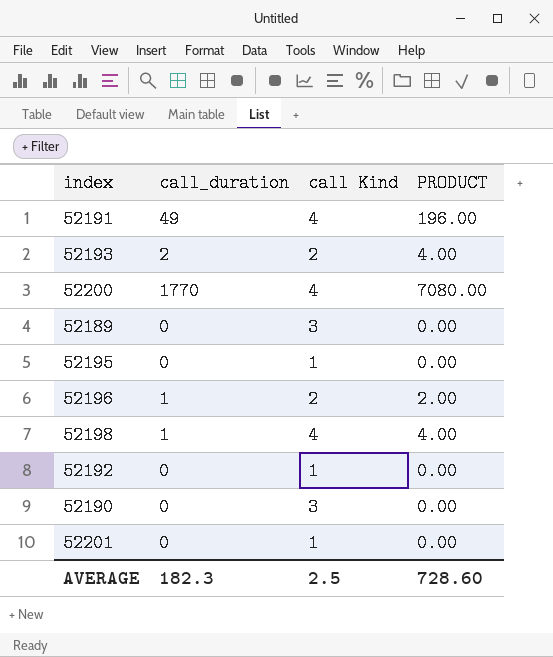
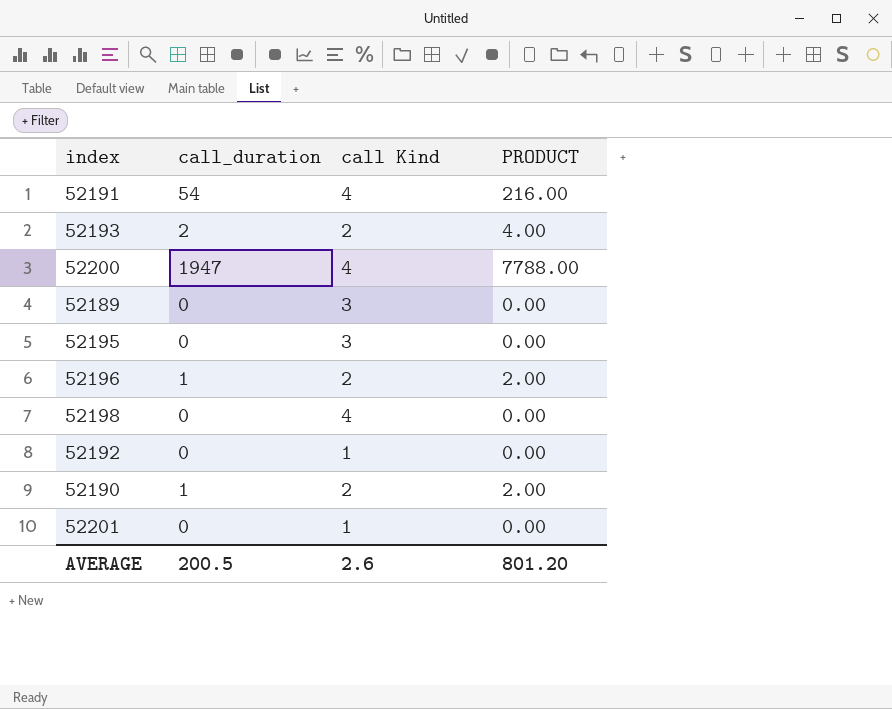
52191 | call_duration: 49 -> 54
52191 | PRODUCT: 196.00 -> 216.00
52200 | call_duration: 1770 -> 1947
52200 | PRODUCT: 7080.00 -> 7788.00
52195 | call Kind: 1 -> 3
52198 | call_duration: 1 -> 0
52198 | PRODUCT: 4.00 -> 0.00
52190 | call_duration: 0 -> 1
52190 | call Kind: 3 -> 2
52190 | PRODUCT: 0.00 -> 2.00
AVERAGE | call_duration: 182.3 -> 200.5
AVERAGE | call Kind: 2.5 -> 2.6
AVERAGE | PRODUCT: 728.60 -> 801.20

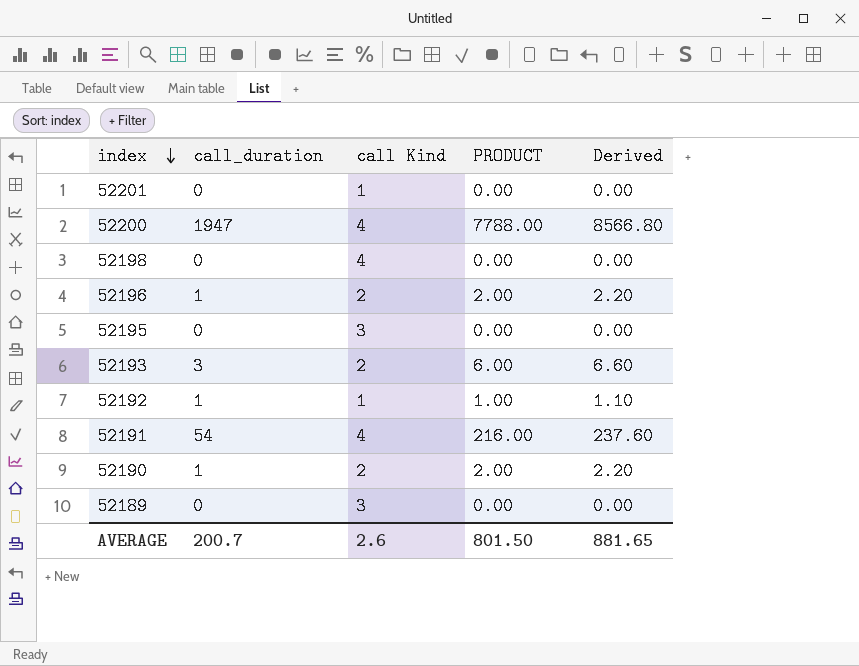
row order: none -> index descending
column Derived | formula: none -> [PRODUCT] * 1.1
52193 | call_duration: 2 -> 3
52193 | PRODUCT: 4.00 -> 6.00
52192 | call_duration: 0 -> 1
52192 | PRODUCT: 0.00 -> 1.00
AVERAGE | call_duration: 200.5 -> 200.7
AVERAGE | PRODUCT: 801.20 -> 801.50

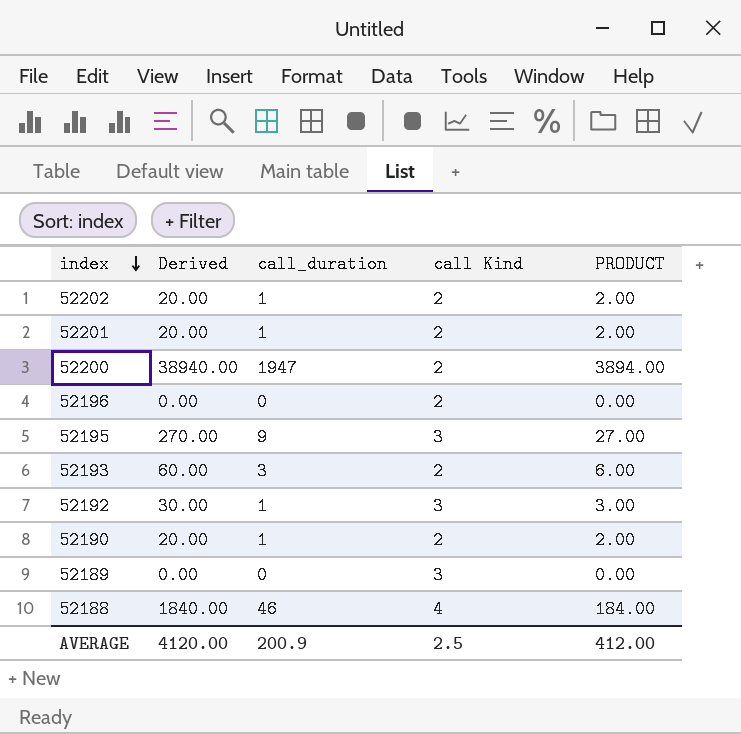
column Derived | formula: [PRODUCT] * 1.1 -> [PRODUCT] * 10
column Derived | position: 5 -> 2
row 52198: 0 | 4 | 0.00 | 0.00 -> none
row 52191: 54 | 4 | 216.00 | 237.60 -> none
row 52202: none -> 20.00 | 1 | 2 | 2.00
52201 | call_duration: 0 -> 1
52201 | call Kind: 1 -> 2
52201 | PRODUCT: 0.00 -> 2.00
52200 | call Kind: 4 -> 2
52200 | PRODUCT: 7788.00 -> 3894.00
52196 | call_duration: 1 -> 0
52196 | PRODUCT: 2.00 -> 0.00
52195 | call_duration: 0 -> 9
52195 | PRODUCT: 0.00 -> 27.00
52192 | call Kind: 1 -> 3
52192 | PRODUCT: 1.00 -> 3.00
row 52188: none -> 1840.00 | 46 | 4 | 184.00
AVERAGE | Derived: 881.65 -> 4120.00
AVERAGE | call_duration: 200.7 -> 200.9
AVERAGE | call Kind: 2.6 -> 2.5
AVERAGE | PRODUCT: 801.50 -> 412.00

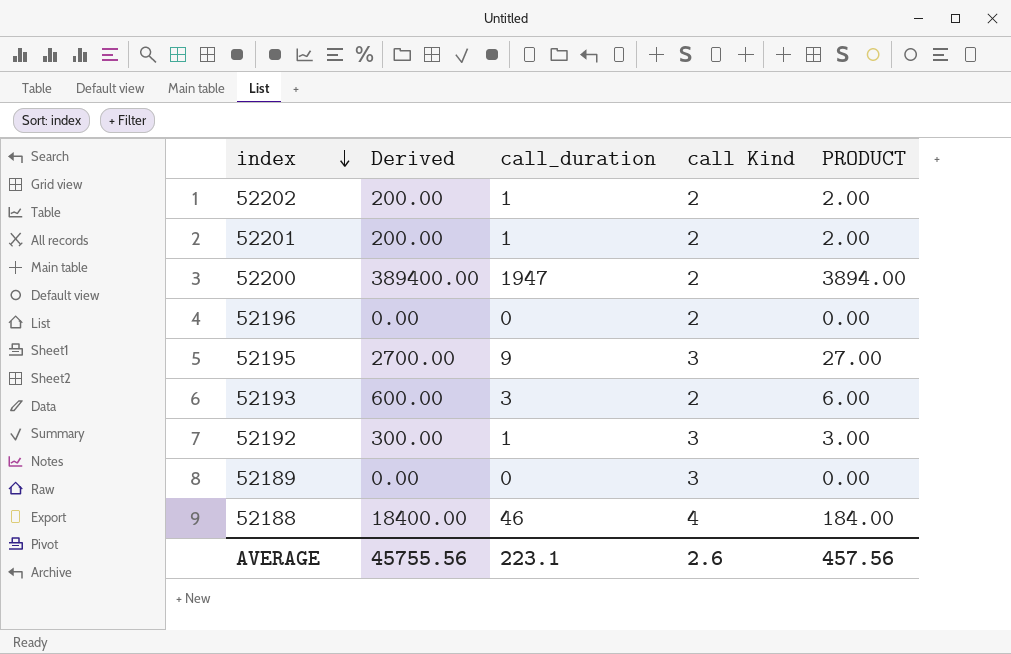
column Derived | formula: [PRODUCT] * 10 -> [PRODUCT] * 100
row 52190: 20.00 | 1 | 2 | 2.00 -> none
AVERAGE | Derived: 4120.00 -> 45755.56
AVERAGE | call_duration: 200.9 -> 223.1
AVERAGE | call Kind: 2.5 -> 2.6
AVERAGE | PRODUCT: 412.00 -> 457.56

